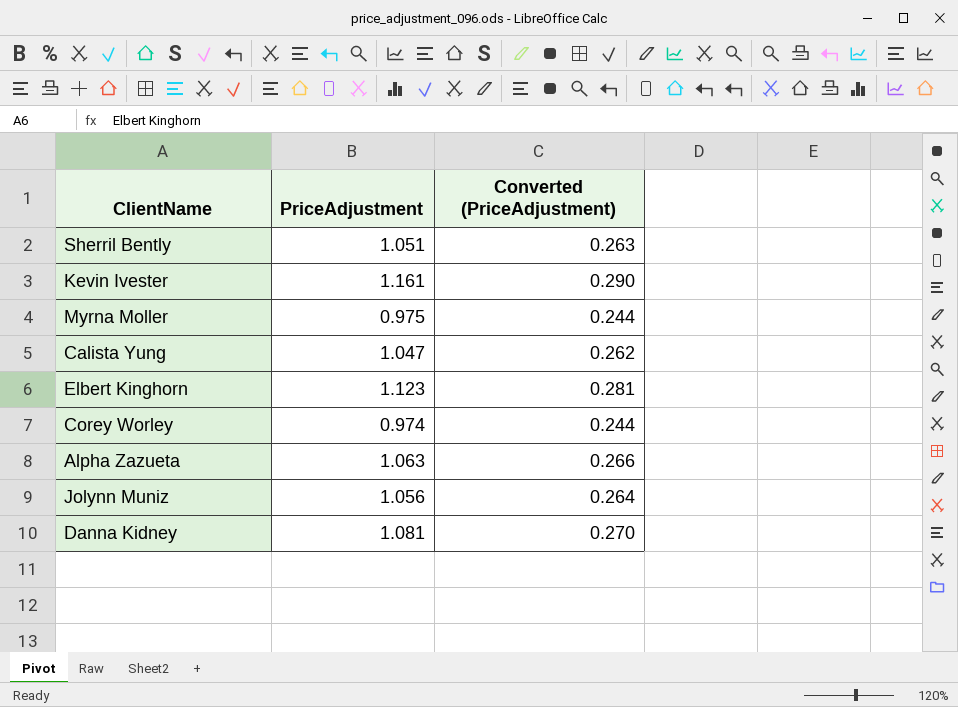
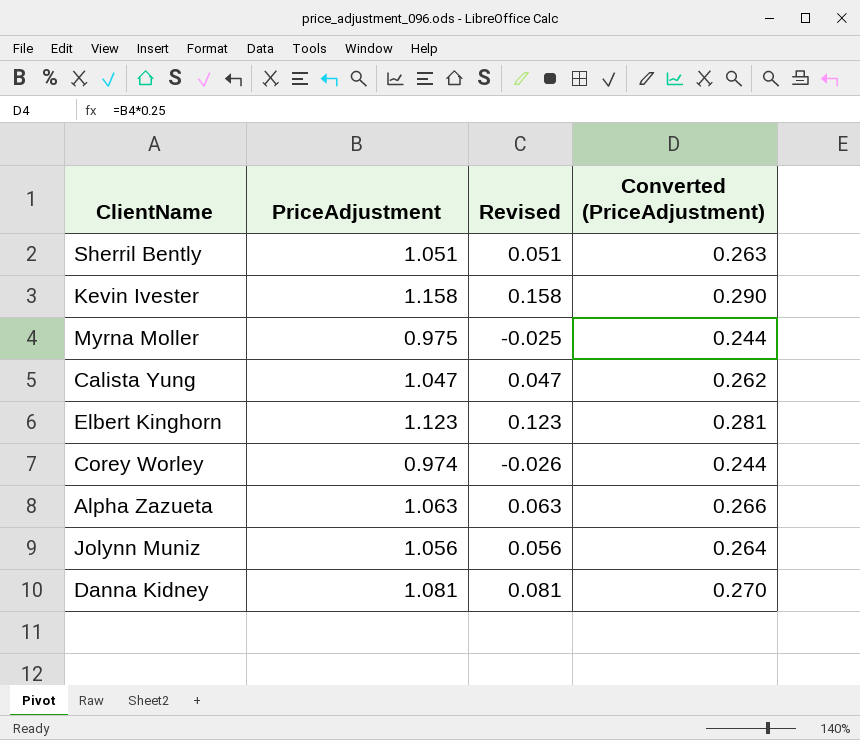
column Revised | formula: none -> [PriceAdjustment] - 1
Kevin Ivester | PriceAdjustment: 1.161 -> 1.158

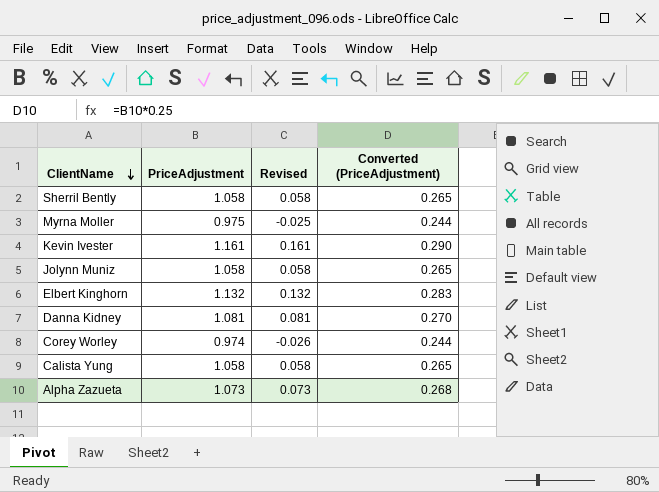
row order: none -> ClientName descending
Sherril Bently | PriceAdjustment: 1.051 -> 1.058
Sherril Bently | Revised: 0.051 -> 0.058
Sherril Bently | Converted (PriceAdjustment): 0.263 -> 0.265
Kevin Ivester | PriceAdjustment: 1.158 -> 1.161
Kevin Ivester | Revised: 0.158 -> 0.161
Jolynn Muniz | PriceAdjustment: 1.056 -> 1.058
Jolynn Muniz | Revised: 0.056 -> 0.058
Jolynn Muniz | Converted (PriceAdjustment): 0.264 -> 0.265
Elbert Kinghorn | PriceAdjustment: 1.123 -> 1.132
Elbert Kinghorn | Revised: 0.123 -> 0.132
Elbert Kinghorn | Converted (PriceAdjustment): 0.281 -> 0.283
Calista Yung | PriceAdjustment: 1.047 -> 1.058
Calista Yung | Revised: 0.047 -> 0.058
Calista Yung | Converted (PriceAdjustment): 0.262 -> 0.265
Alpha Zazueta | PriceAdjustment: 1.063 -> 1.073
Alpha Zazueta | Revised: 0.063 -> 0.073
Alpha Zazueta | Converted (PriceAdjustment): 0.266 -> 0.268

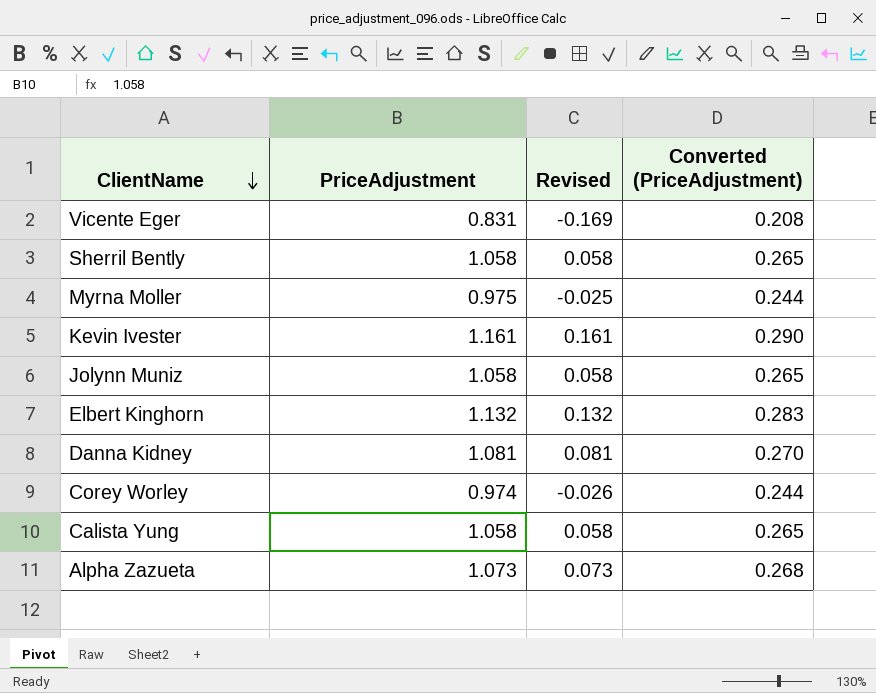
row Vicente Eger: none -> 0.831 | -0.169 | 0.208

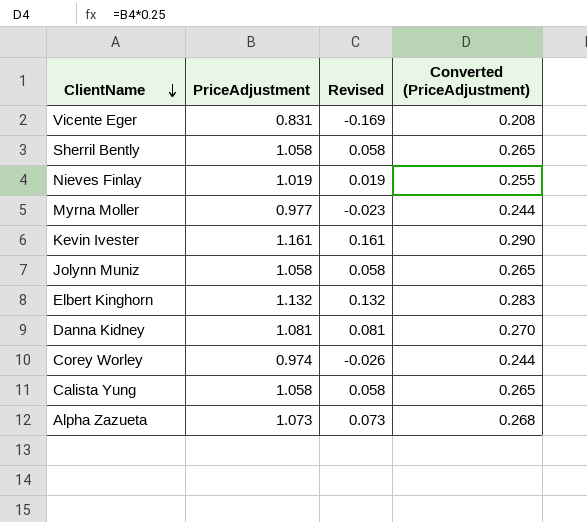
row Nieves Finlay: none -> 1.019 | 0.019 | 0.255
Myrna Moller | PriceAdjustment: 0.975 -> 0.977
Myrna Moller | Revised: -0.025 -> -0.023

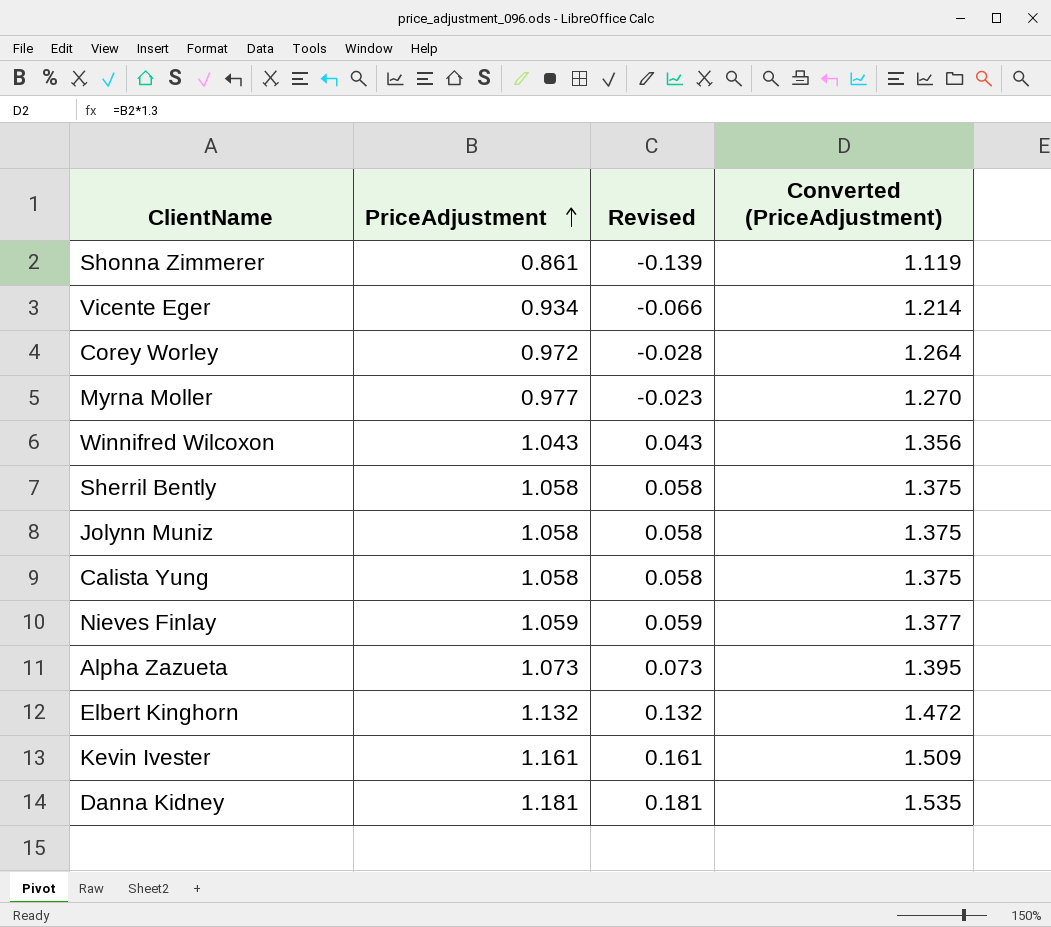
row order: ClientName descending -> PriceAdjustment ascending
column Converted (PriceAdjustment) | formula: [PriceAdjustment] * 0.25 -> [PriceAdjustment] * 1.3
row Shonna Zimmerer: none -> 0.861 | -0.139 | 1.119
Vicente Eger | PriceAdjustment: 0.831 -> 0.934
Vicente Eger | Revised: -0.169 -> -0.066
Corey Worley | PriceAdjustment: 0.974 -> 0.972
Corey Worley | Revised: -0.026 -> -0.028
row Winnifred Wilcoxon: none -> 1.043 | 0.043 | 1.356
Nieves Finlay | PriceAdjustment: 1.019 -> 1.059
Nieves Finlay | Revised: 0.019 -> 0.059
Danna Kidney | PriceAdjustment: 1.081 -> 1.181
Danna Kidney | Revised: 0.081 -> 0.181

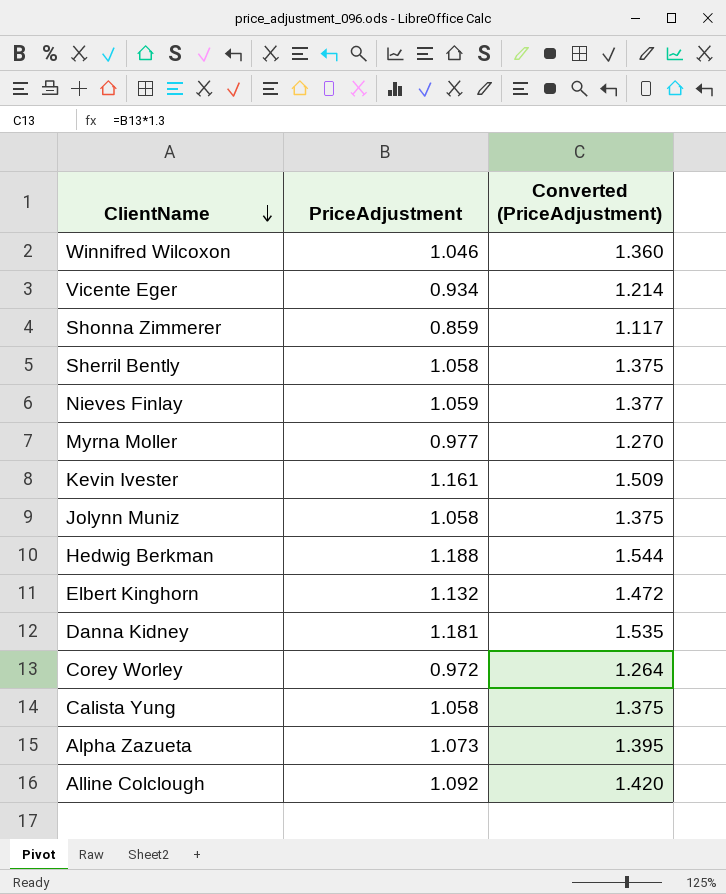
row order: PriceAdjustment ascending -> ClientName descending
column Revised | formula: [PriceAdjustment] - 1 -> none
Winnifred Wilcoxon | PriceAdjustment: 1.043 -> 1.046
Winnifred Wilcoxon | Converted (PriceAdjustment): 1.356 -> 1.360
Shonna Zimmerer | PriceAdjustment: 0.861 -> 0.859
Shonna Zimmerer | Converted (PriceAdjustment): 1.119 -> 1.117
row Hedwig Berkman: none -> 1.188 | 1.544
row Alline Colclough: none -> 1.092 | 1.420

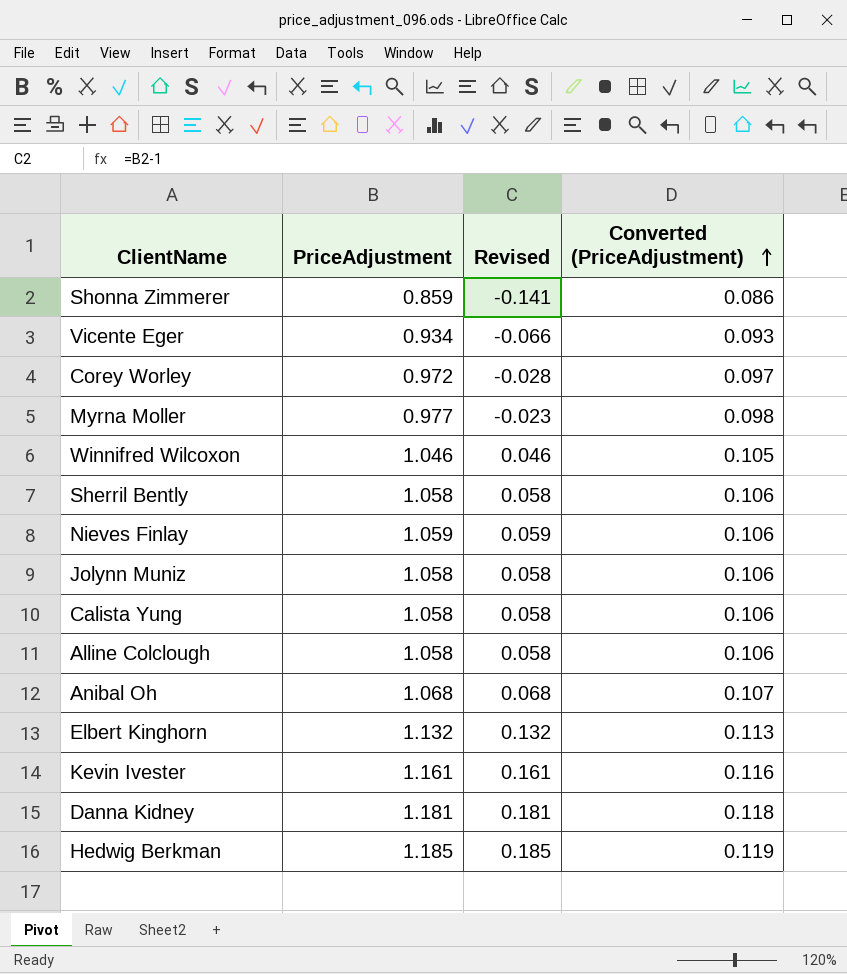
row order: ClientName descending -> Converted (PriceAdjustment) ascending
column Revised | formula: none -> [PriceAdjustment] - 1
column Converted (PriceAdjustment) | formula: [PriceAdjustment] * 1.3 -> [PriceAdjustment] * 0.1
row Alpha Zazueta: 1.073 | 1.395 -> none
Alline Colclough | PriceAdjustment: 1.092 -> 1.058
row Anibal Oh: none -> 1.068 | 0.068 | 0.107
Hedwig Berkman | PriceAdjustment: 1.188 -> 1.185

